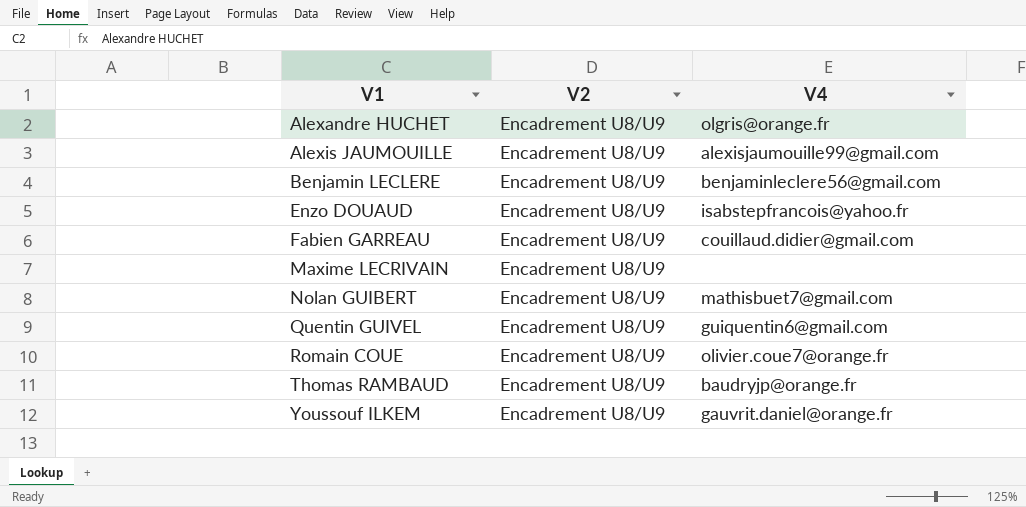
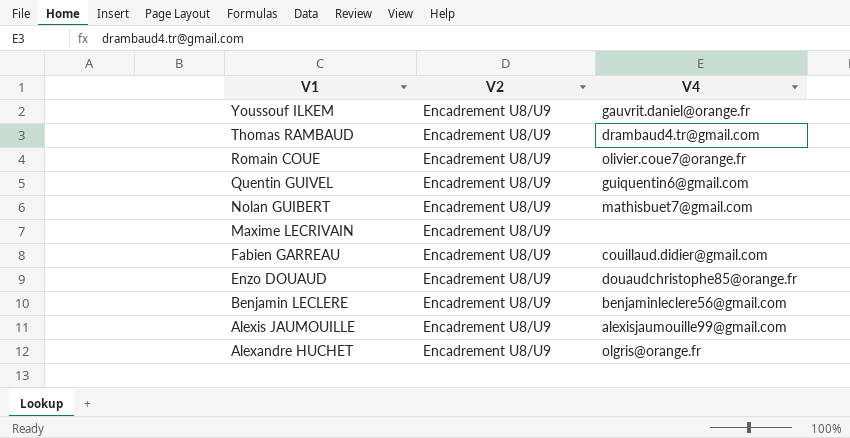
row order: V1 ascending -> V1 descending
Thomas RAMBAUD | V4: baudryjp@orange.fr -> drambaud4.tr@gmail.com
Enzo DOUAUD | V4: isabstepfrancois@yahoo.fr -> douaudchristophe85@orange.fr

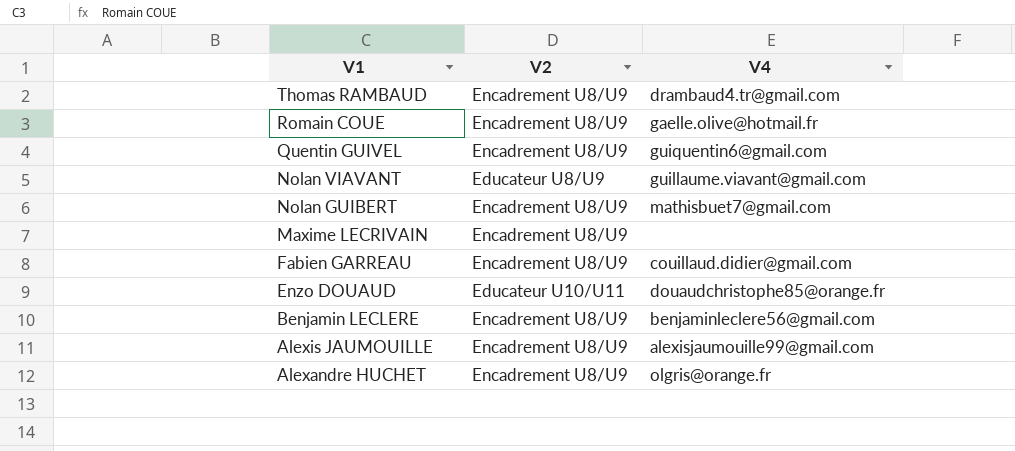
row Youssouf ILKEM: Encadrement U8/U9 | gauvrit.daniel@orange.fr -> none
Romain COUE | V4: olivier.coue7@orange.fr -> gaelle.olive@hotmail.fr
row Nolan VIAVANT: none -> Educateur U8/U9 | guillaume.viavant@gmail.com
Enzo DOUAUD | V2: Encadrement U8/U9 -> Educateur U10/U11

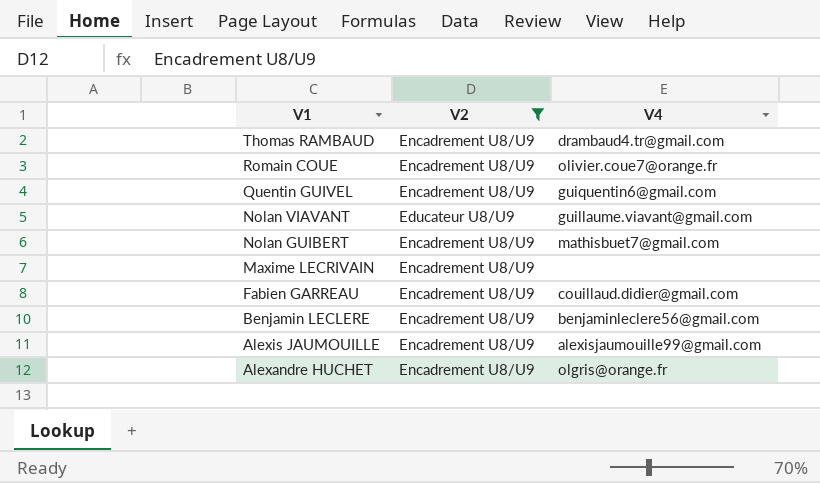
filter: none -> V2 != Educateur U10/U11
Romain COUE | V4: gaelle.olive@hotmail.fr -> olivier.coue7@orange.fr

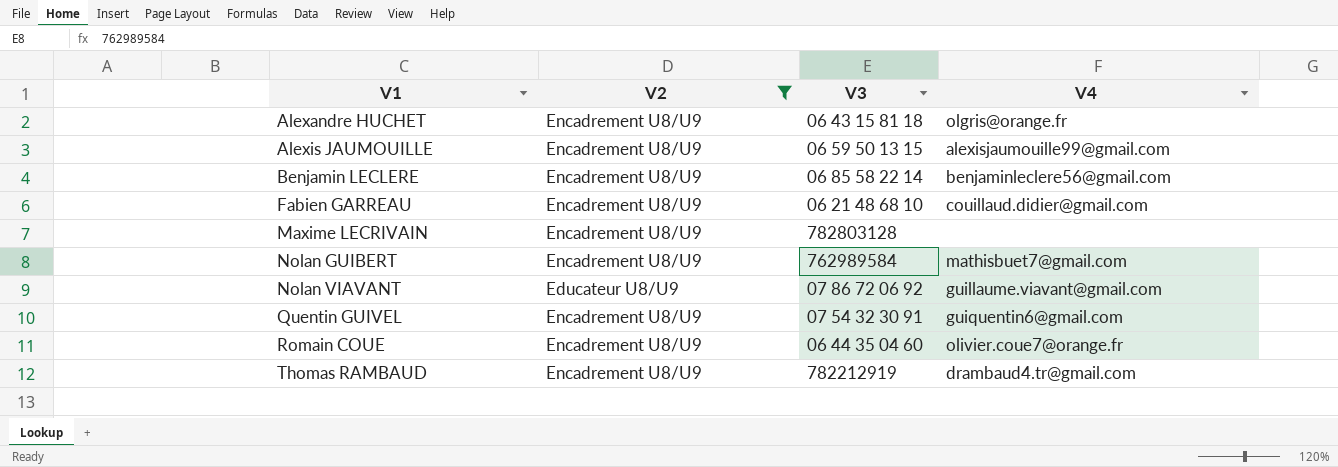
row order: V1 descending -> V1 ascending
column V3 | position: none -> 3

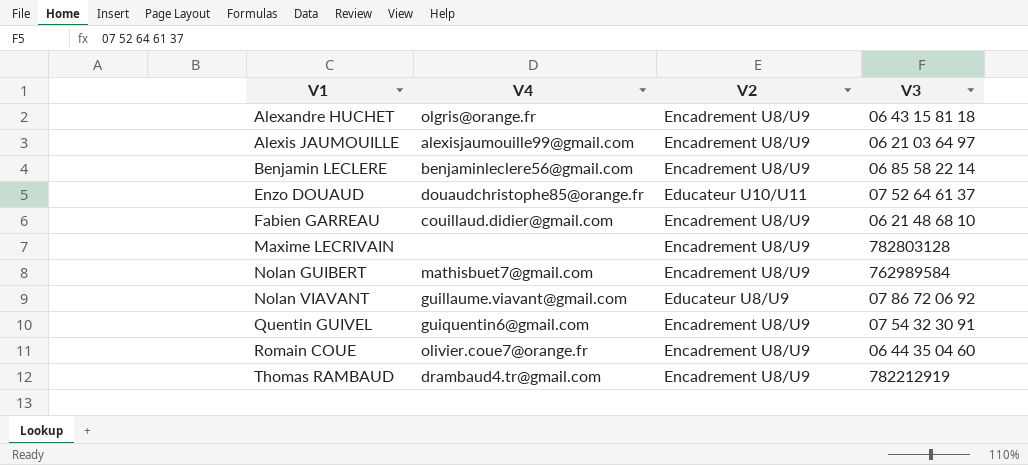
filter: V2 != Educateur U10/U11 -> none
column V4 | position: 4 -> 2
Alexis JAUMOUILLE | V3: 06 59 50 13 15 -> 06 21 03 64 97

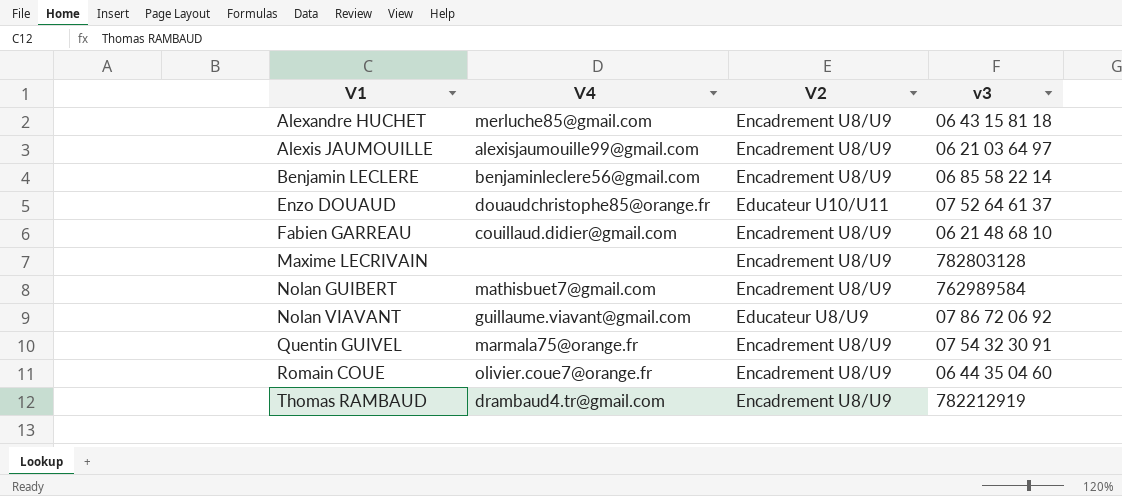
column name: V3 -> v3
Alexandre HUCHET | V4: olgris@orange.fr -> merluche85@gmail.com
Quentin GUIVEL | V4: guiquentin6@gmail.com -> marmala75@orange.fr

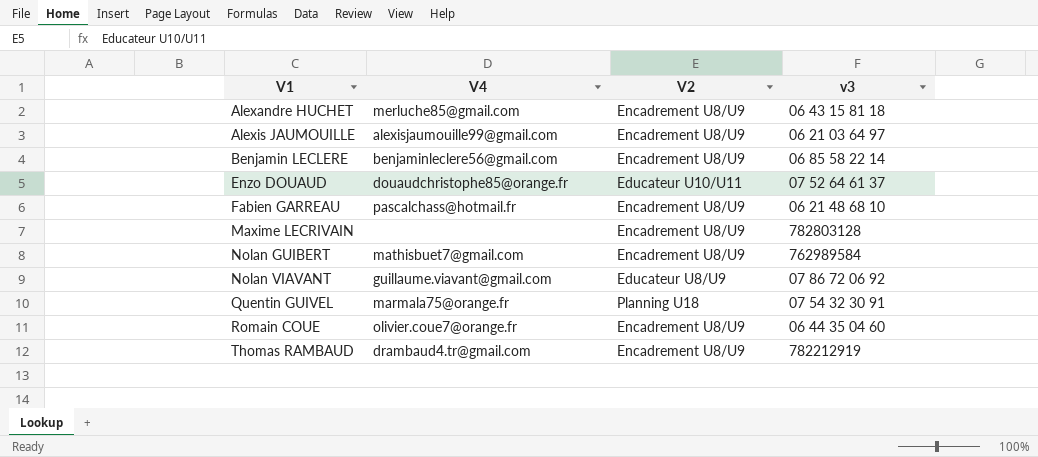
Fabien GARREAU | V4: couillaud.didier@gmail.com -> pascalchass@hotmail.fr
Quentin GUIVEL | V2: Encadrement U8/U9 -> Planning U18

